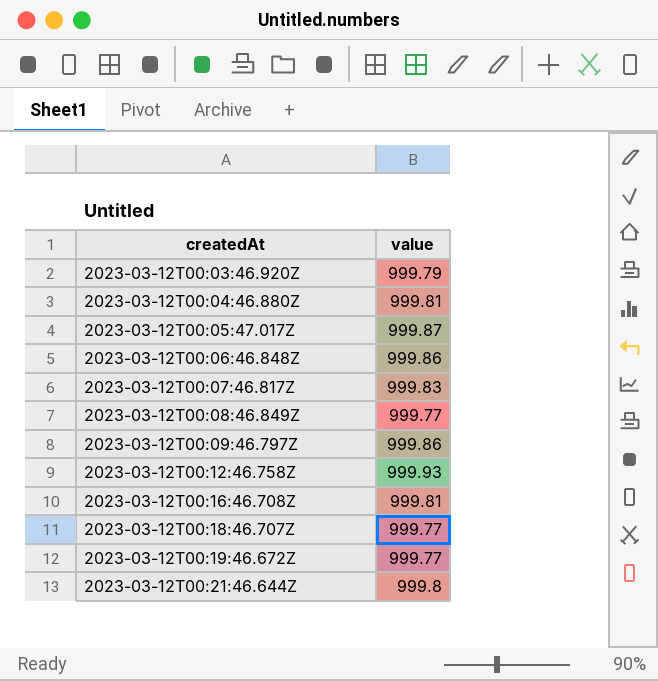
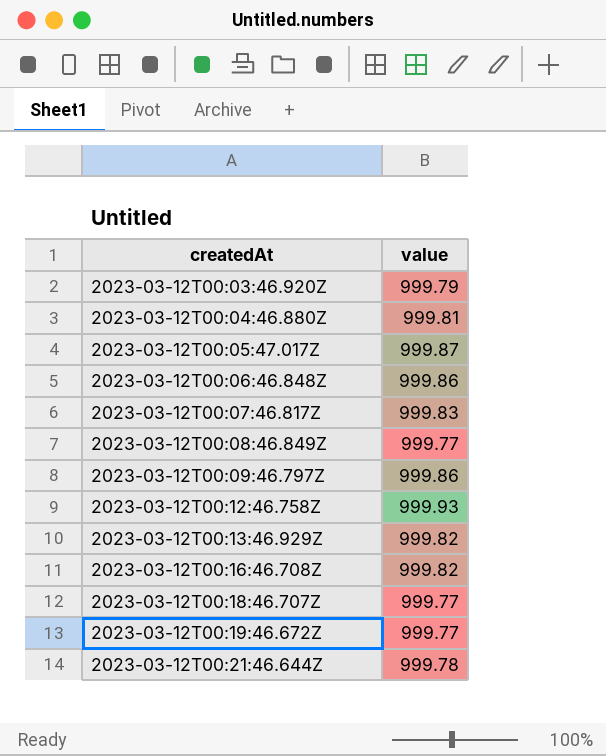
row 2023-03-12T00:13:46.929Z: none -> 999.82
2023-03-12T00:16:46.708Z | value: 999.81 -> 999.82
2023-03-12T00:21:46.644Z | value: 999.8 -> 999.78

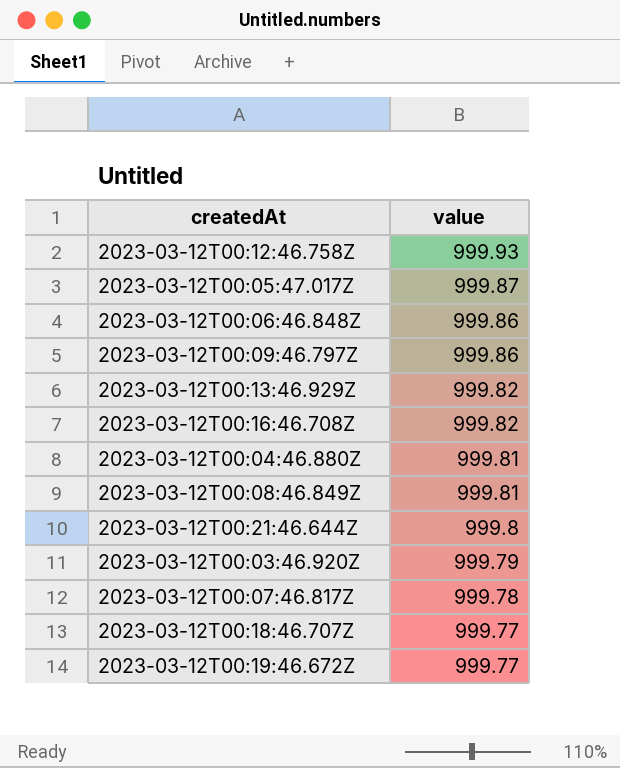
row order: createdAt ascending -> value descending
2023-03-12T00:08:46.849Z | value: 999.77 -> 999.81
2023-03-12T00:21:46.644Z | value: 999.78 -> 999.8
2023-03-12T00:07:46.817Z | value: 999.83 -> 999.78

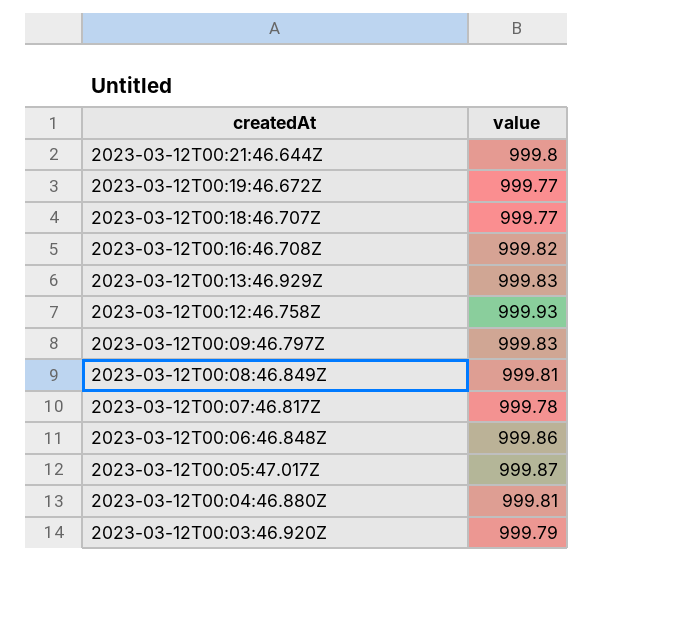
row order: value descending -> createdAt descending
2023-03-12T00:13:46.929Z | value: 999.82 -> 999.83
2023-03-12T00:09:46.797Z | value: 999.86 -> 999.83

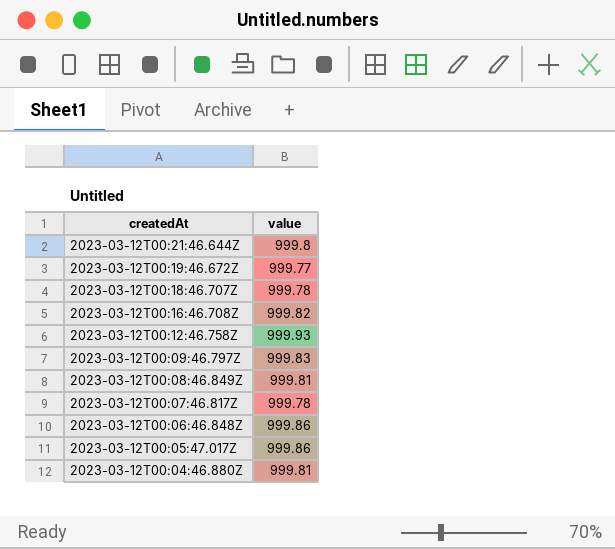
row 2023-03-12T00:13:46.929Z: 999.83 -> none
row 2023-03-12T00:03:46.920Z: 999.79 -> none
2023-03-12T00:18:46.707Z | value: 999.77 -> 999.78
2023-03-12T00:05:47.017Z | value: 999.87 -> 999.86

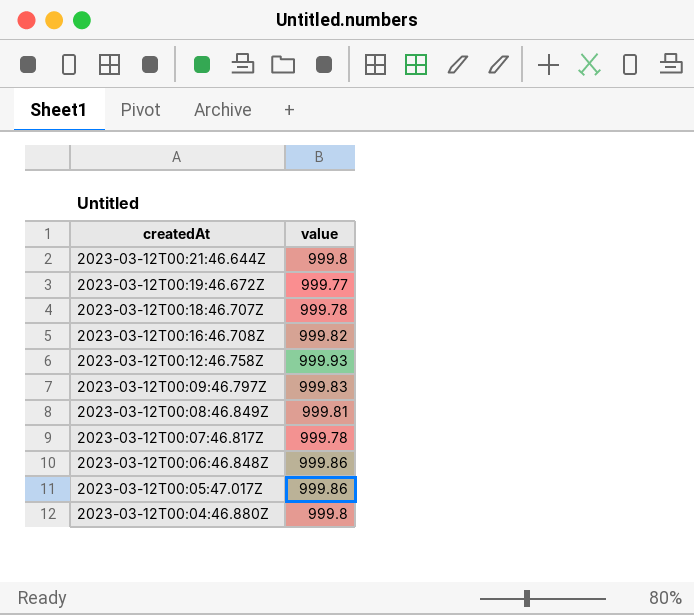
2023-03-12T00:04:46.880Z | value: 999.81 -> 999.8

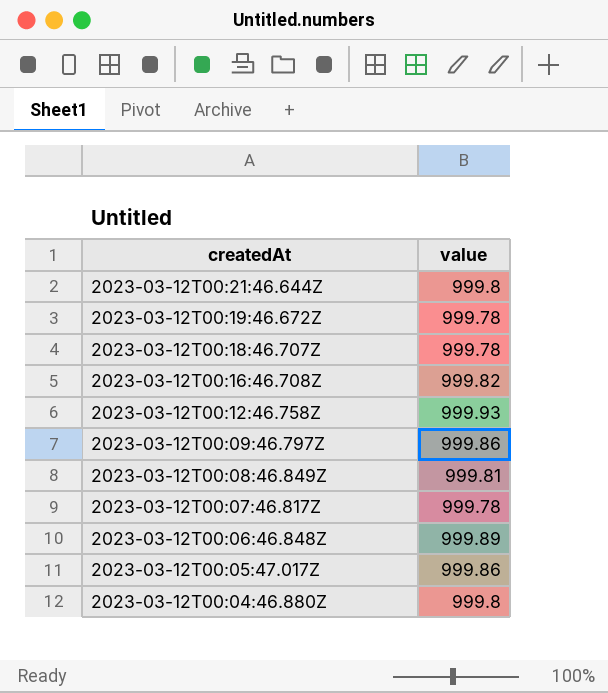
2023-03-12T00:19:46.672Z | value: 999.77 -> 999.78
2023-03-12T00:09:46.797Z | value: 999.83 -> 999.86
2023-03-12T00:06:46.848Z | value: 999.86 -> 999.89

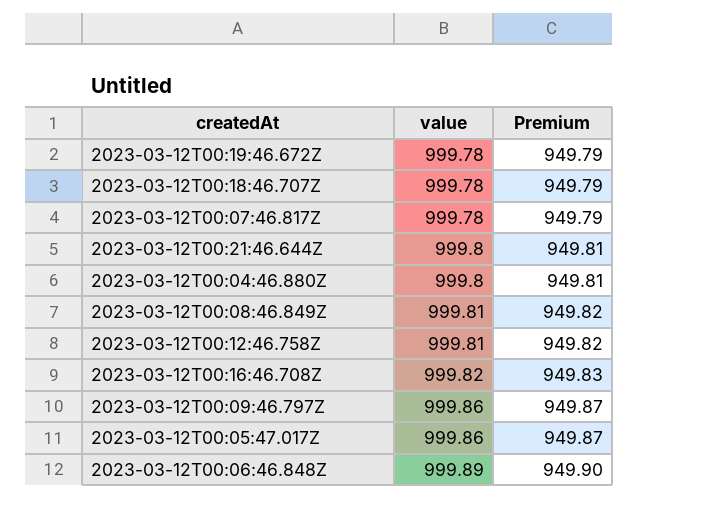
row order: createdAt descending -> value ascending
column Premium | formula: none -> [value] * 0.95
2023-03-12T00:12:46.758Z | value: 999.93 -> 999.81

